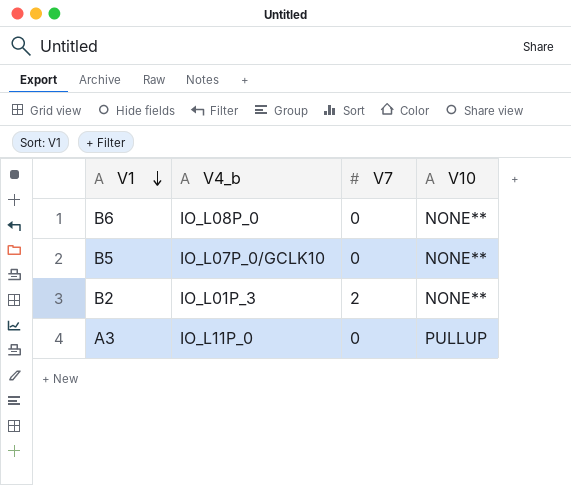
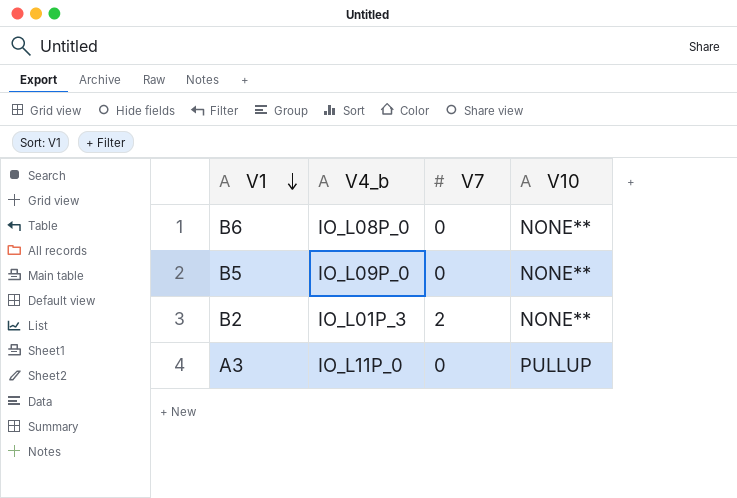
B5 | V4_b: IO_L07P_0/GCLK10 -> IO_L09P_0

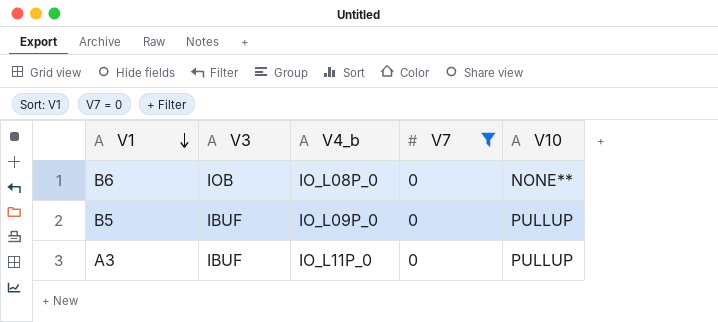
filter: none -> V7 = 0
column V3 | position: none -> 2
B5 | V10: NONE** -> PULLUP

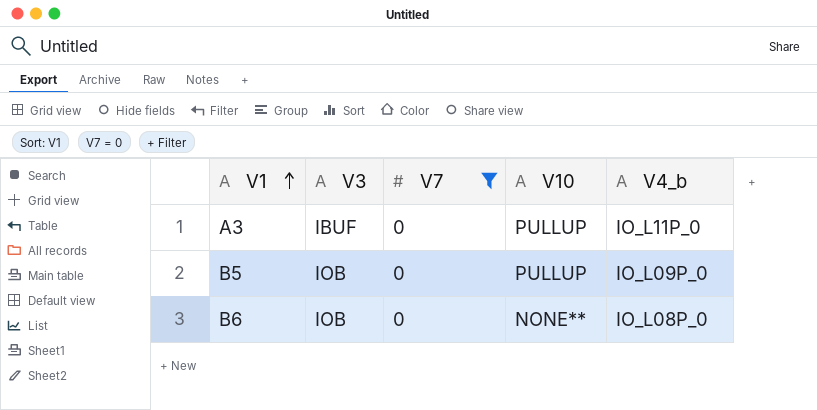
row order: V1 descending -> V1 ascending
column V4_b | position: 3 -> 5
B5 | V3: IBUF -> IOB

